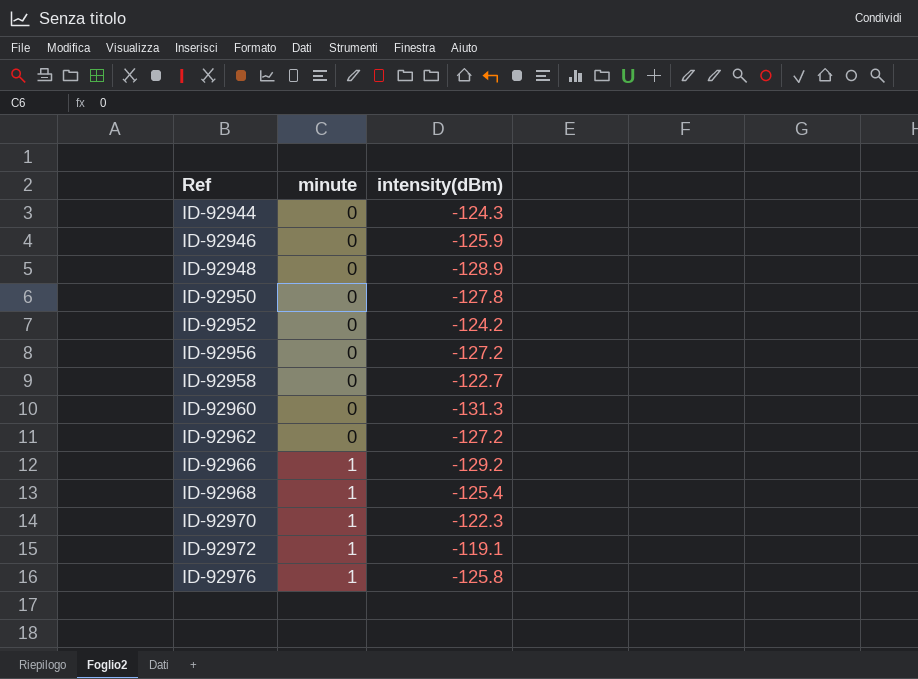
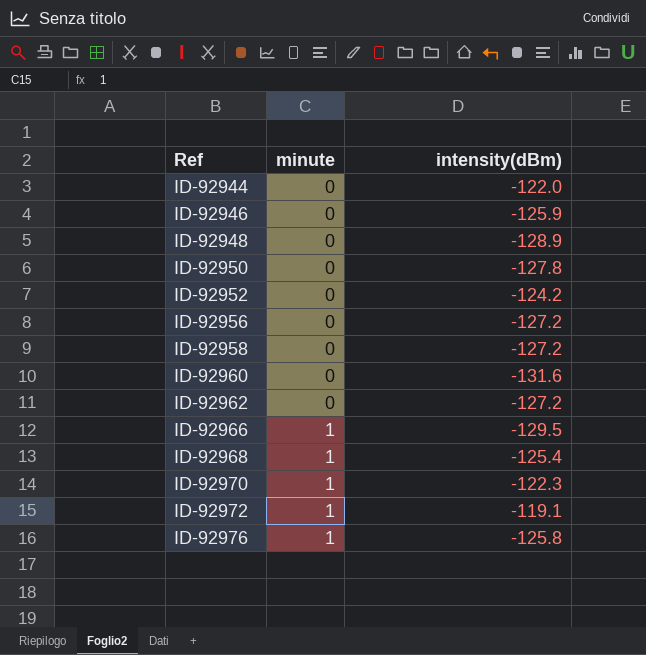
ID-92944 | intensity(dBm): -124.3 -> -122.0
ID-92958 | intensity(dBm): -122.7 -> -127.2
ID-92960 | intensity(dBm): -131.3 -> -131.6
ID-92966 | intensity(dBm): -129.2 -> -129.5

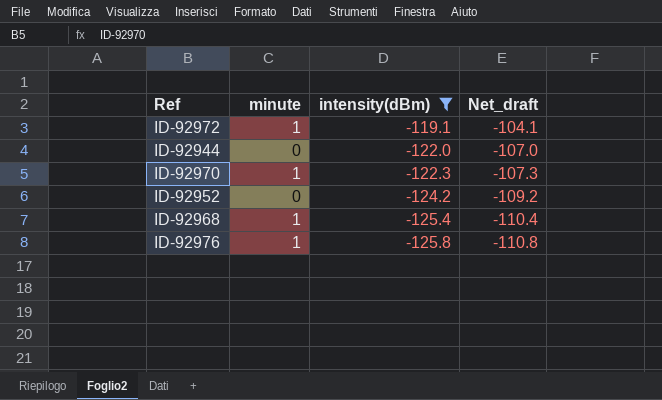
filter: none -> intensity(dBm) >= -125.8
row order: Ref ascending -> intensity(dBm) descending
column Net_draft | formula: none -> [intensity(dBm)] + 15

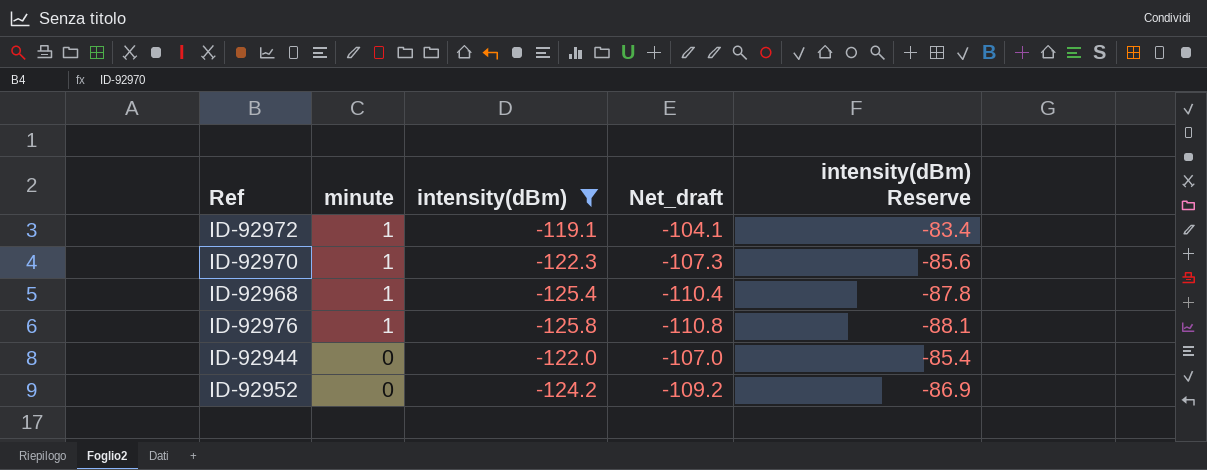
row order: intensity(dBm) descending -> minute descending
column intensity(dBm) Reserve | formula: none -> [intensity(dBm)] * 0.7

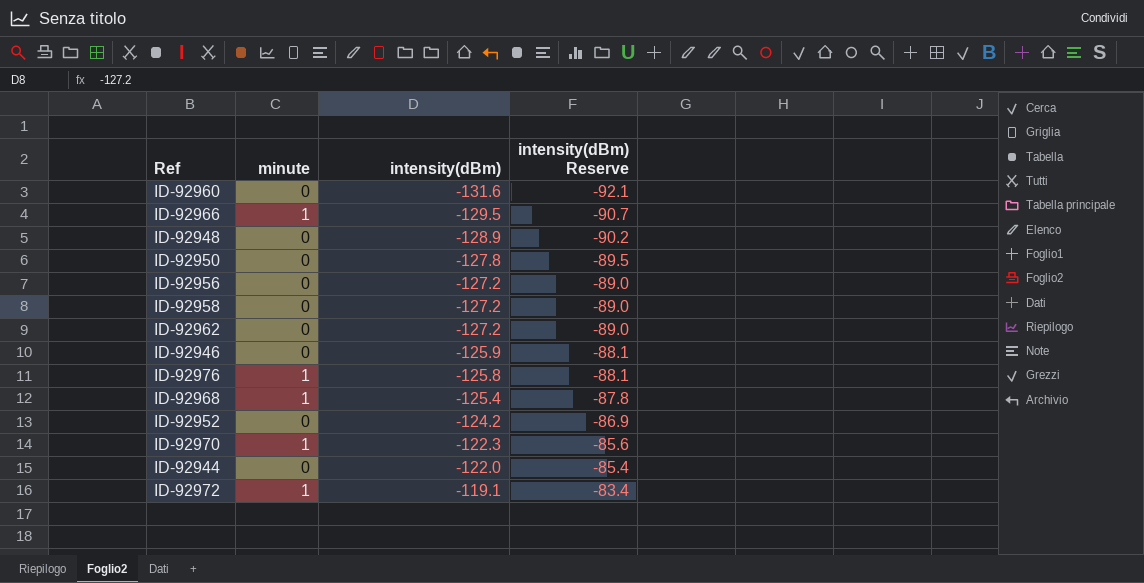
filter: intensity(dBm) >= -125.8 -> none
row order: minute descending -> intensity(dBm) ascending
column Net_draft | formula: [intensity(dBm)] + 15 -> none

